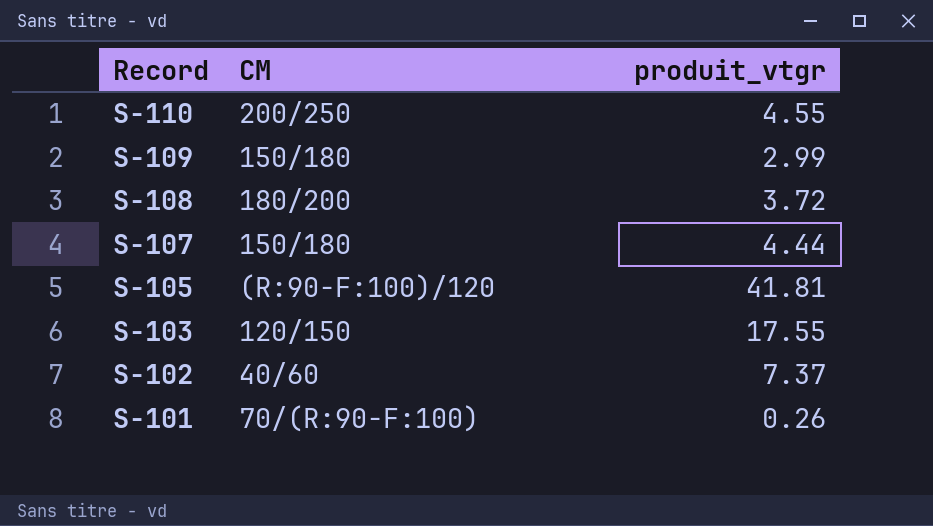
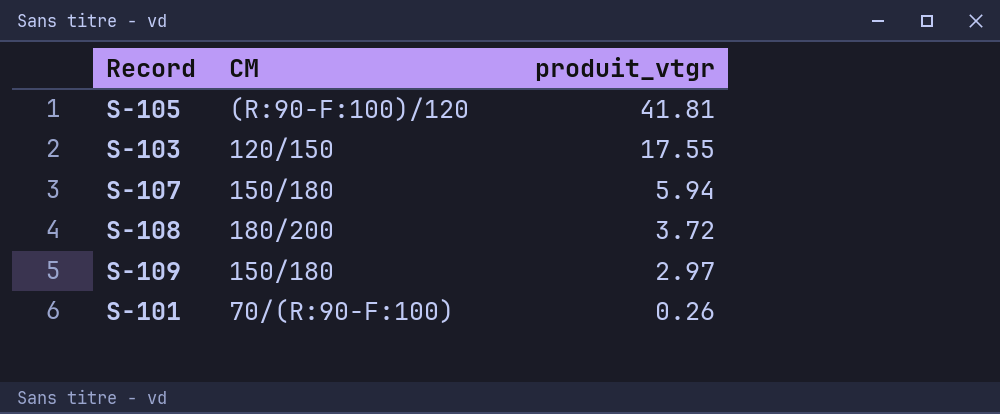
row order: Record descending -> produit_vtgr descending
row S-110: 200/250 | 4.55 -> none
row S-102: 40/60 | 7.37 -> none
S-107 | produit_vtgr: 4.44 -> 5.94
S-109 | produit_vtgr: 2.99 -> 2.97

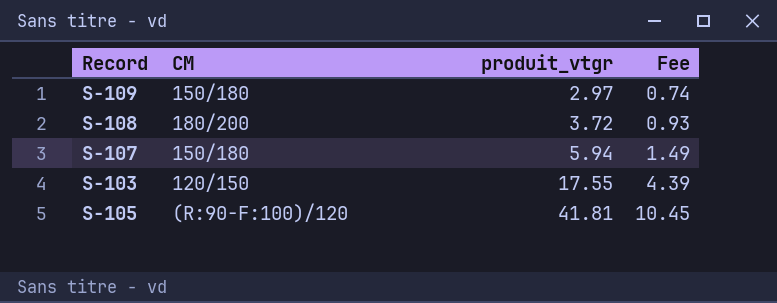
row order: produit_vtgr descending -> produit_vtgr ascending
column Fee | formula: none -> [produit_vtgr] * 0.25
row S-101: 70/(R:90-F:100) | 0.26 -> none

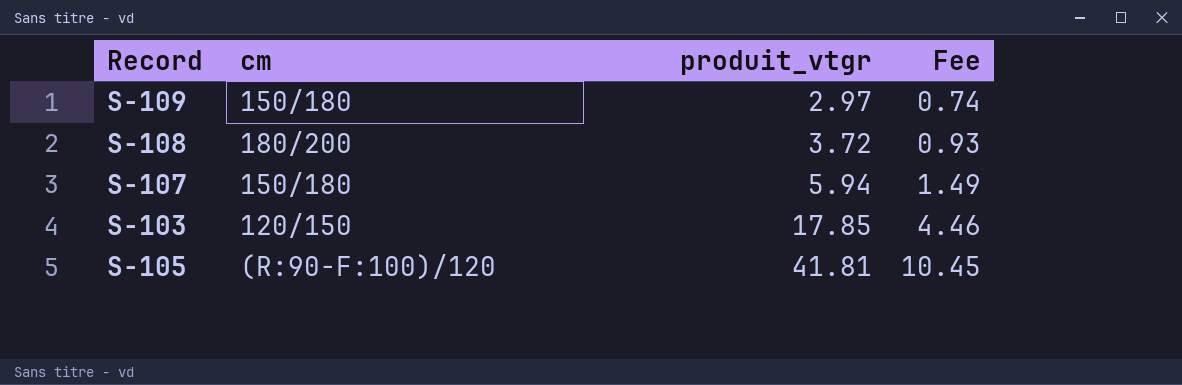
column name: CM -> cm
S-103 | produit_vtgr: 17.55 -> 17.85
S-103 | Fee: 4.39 -> 4.46

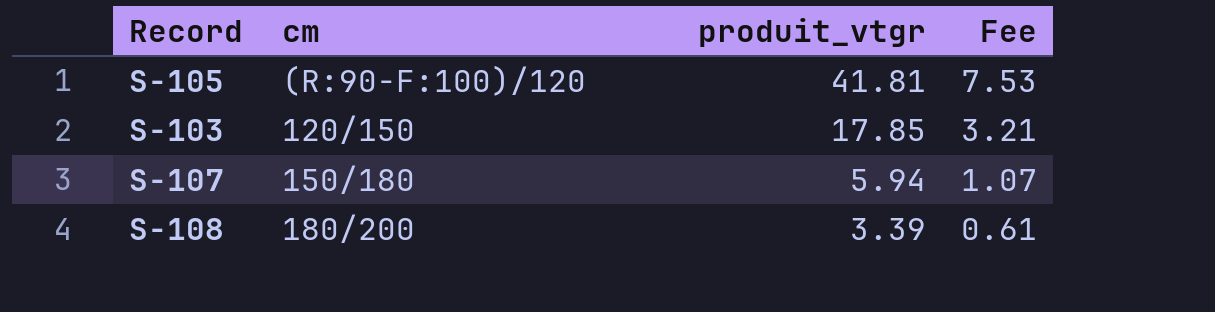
row order: produit_vtgr ascending -> produit_vtgr descending
column Fee | formula: [produit_vtgr] * 0.25 -> [produit_vtgr] * 0.18
row S-109: 150/180 | 2.97 | 0.74 -> none
S-108 | produit_vtgr: 3.72 -> 3.39

